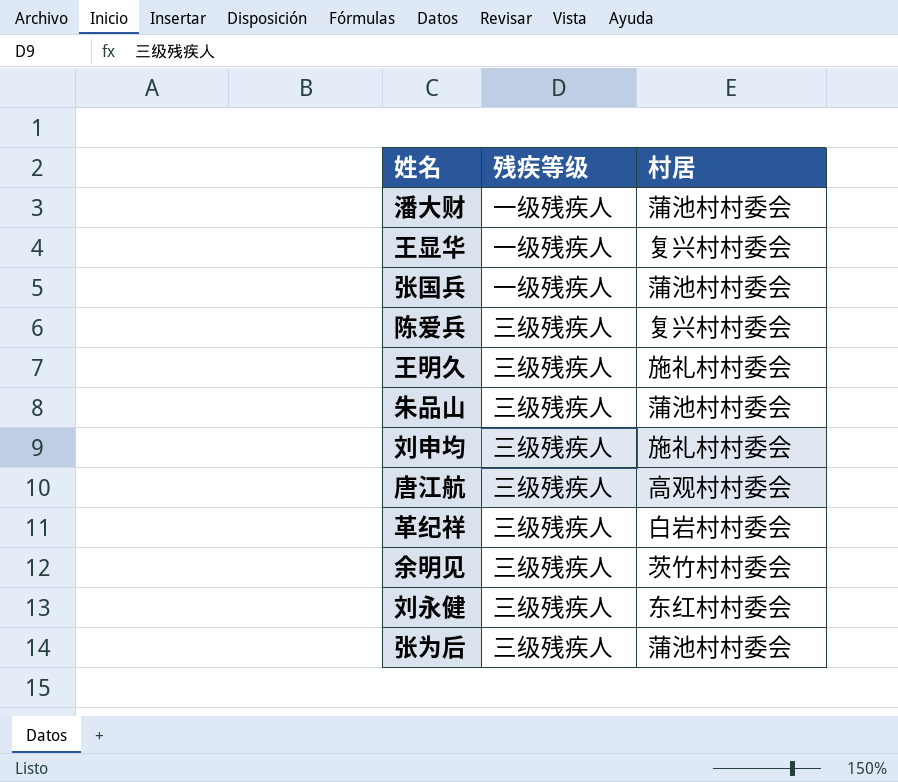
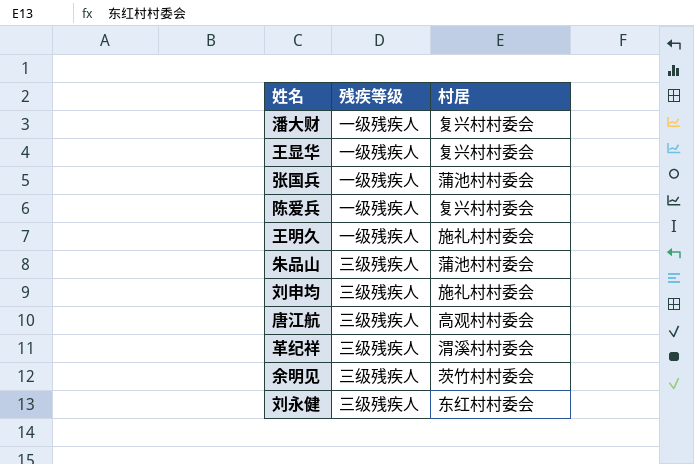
row 张为后: 三级残疾人 | 蒲池村村委会 -> none
潘大财 | 村居: 蒲池村村委会 -> 复兴村村委会
陈爱兵 | 残疾等级: 三级残疾人 -> 一级残疾人
王明久 | 残疾等级: 三级残疾人 -> 一级残疾人
革纪祥 | 村居: 白岩村村委会 -> 渭溪村村委会

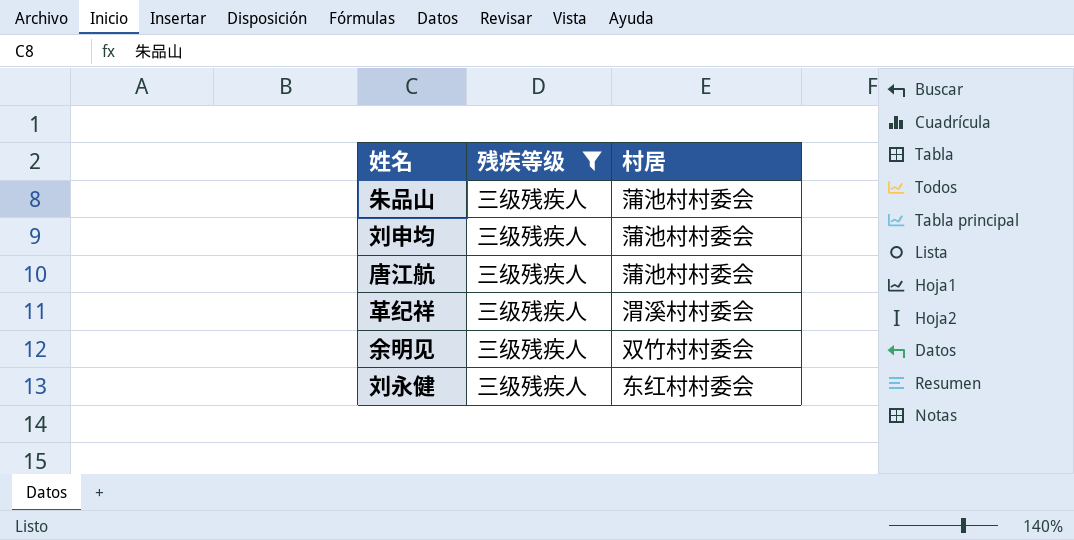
filter: none -> 残疾等级 = 三级残疾人
刘申均 | 村居: 施礼村村委会 -> 蒲池村村委会
唐江航 | 村居: 高观村村委会 -> 蒲池村村委会
余明见 | 村居: 茨竹村村委会 -> 双竹村村委会

